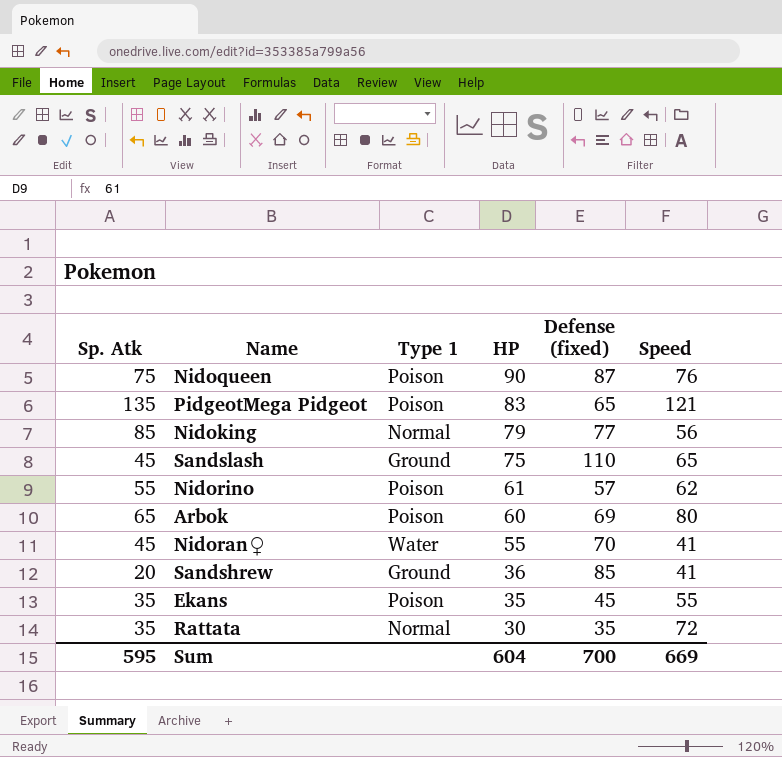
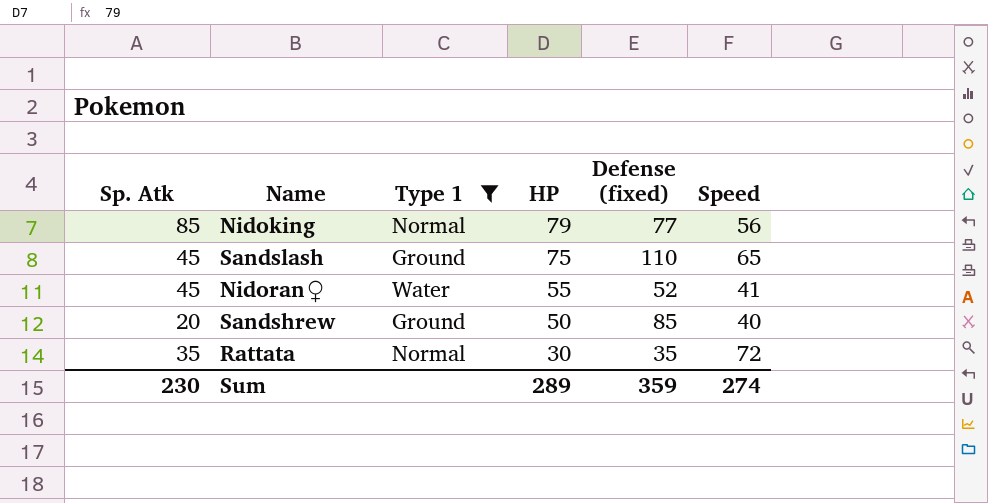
filter: none -> Type 1 != Poison
Nidoran♀ | Defense (fixed): 70 -> 52
Sandshrew | HP: 36 -> 50
Sandshrew | Speed: 41 -> 40
Sum | Sp. Atk: 595 -> 230
Sum | HP: 604 -> 289
Sum | Defense (fixed): 700 -> 359
Sum | Speed: 669 -> 274

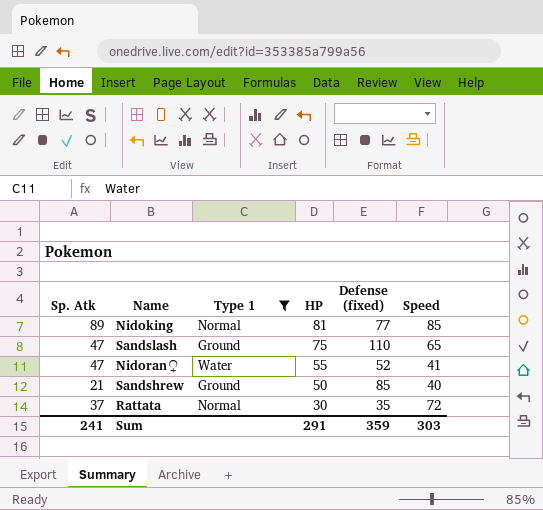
Nidoking | Sp. Atk: 85 -> 89
Nidoking | HP: 79 -> 81
Nidoking | Speed: 56 -> 85
Sandslash | Sp. Atk: 45 -> 47
Nidoran♀ | Sp. Atk: 45 -> 47
Sandshrew | Sp. Atk: 20 -> 21
Rattata | Sp. Atk: 35 -> 37
Sum | Sp. Atk: 230 -> 241
Sum | HP: 289 -> 291
Sum | Speed: 274 -> 303

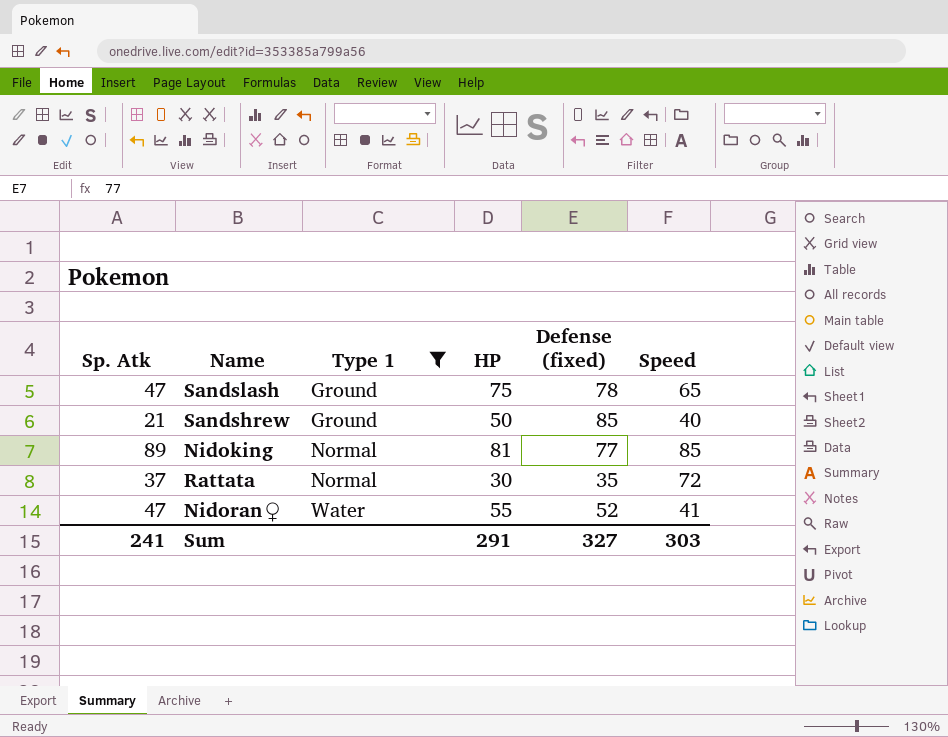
row order: HP descending -> Type 1 ascending
Sandslash | Defense (fixed): 110 -> 78
Sum | Defense (fixed): 359 -> 327

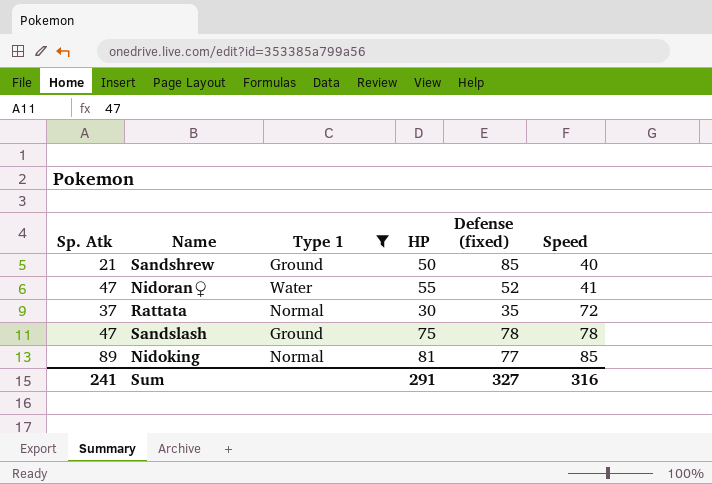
row order: Type 1 ascending -> Speed ascending
Sandslash | Speed: 65 -> 78
Sum | Speed: 303 -> 316

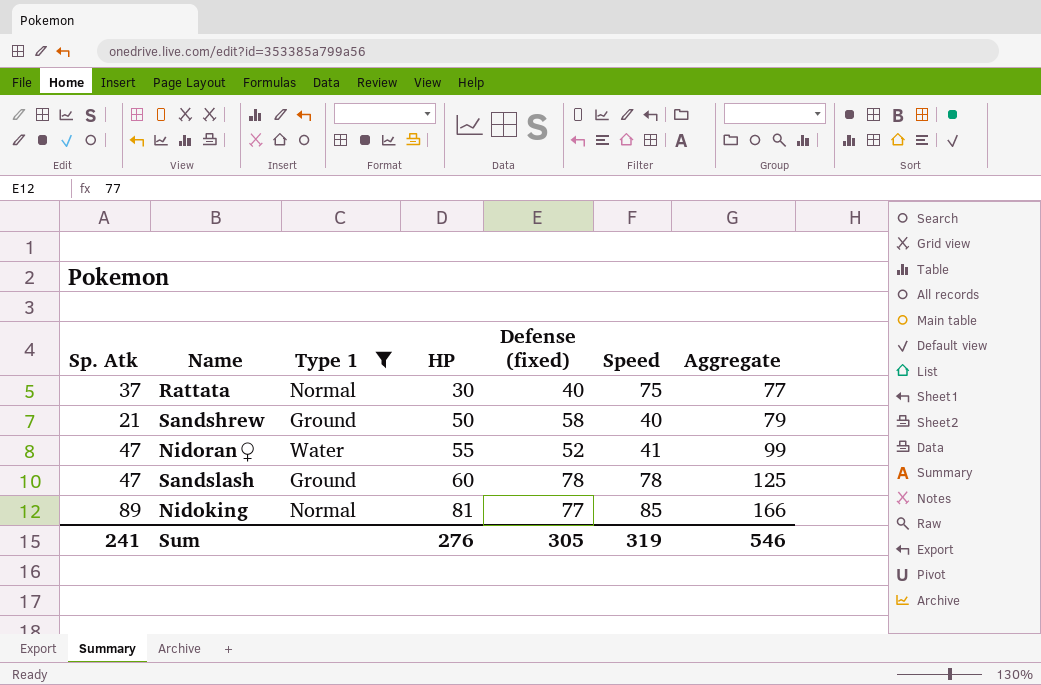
row order: Speed ascending -> HP ascending
column Aggregate | formula: none -> [Sp. Atk] + [Defense (fixed)]
Rattata | Defense (fixed): 35 -> 40
Rattata | Speed: 72 -> 75
Sandshrew | Defense (fixed): 85 -> 58
Sandslash | HP: 75 -> 60
Sum | HP: 291 -> 276
Sum | Defense (fixed): 327 -> 305
Sum | Speed: 316 -> 319

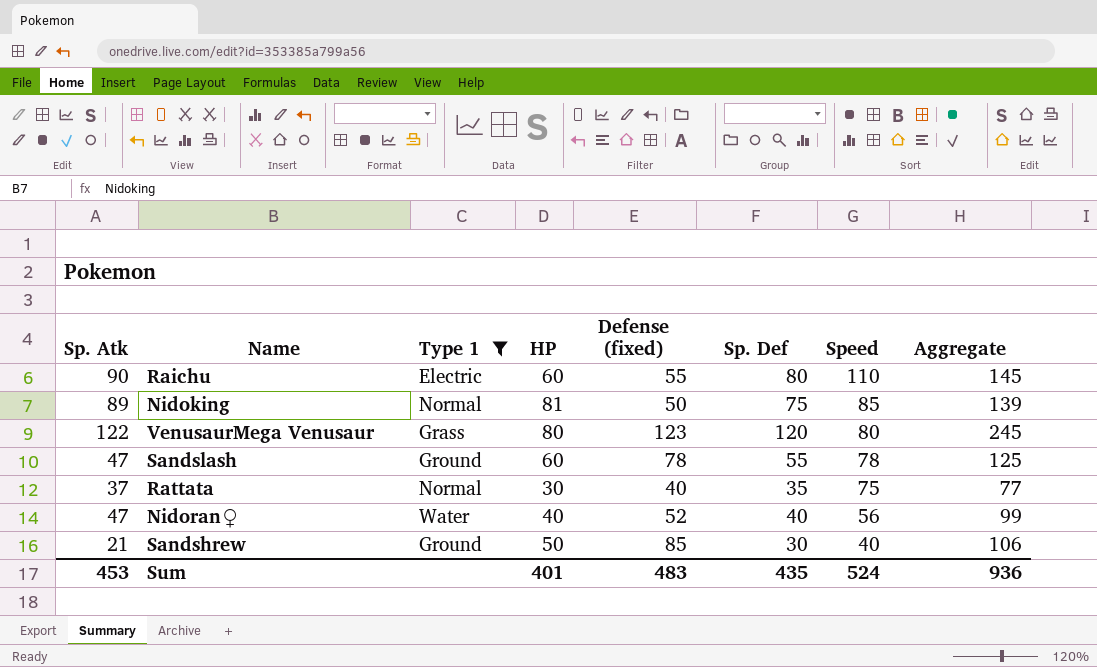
row order: HP ascending -> Speed descending
column Sp. Def | position: none -> 6
row Raichu: none -> 90 | Electric | 60 | 55 | 80 | 110 | 145
Nidoking | Defense (fixed): 77 -> 50
Nidoking | Aggregate: 166 -> 139
row VenusaurMega Venusaur: none -> 122 | Grass | 80 | 123 | 120 | 80 | 245
Nidoran♀ | HP: 55 -> 40
Nidoran♀ | Speed: 41 -> 56
Sandshrew | Defense (fixed): 58 -> 85
Sandshrew | Aggregate: 79 -> 106
Sum | Sp. Atk: 241 -> 453
Sum | HP: 276 -> 401
Sum | Defense (fixed): 305 -> 483
Sum | Speed: 319 -> 524
Sum | Aggregate: 546 -> 936

